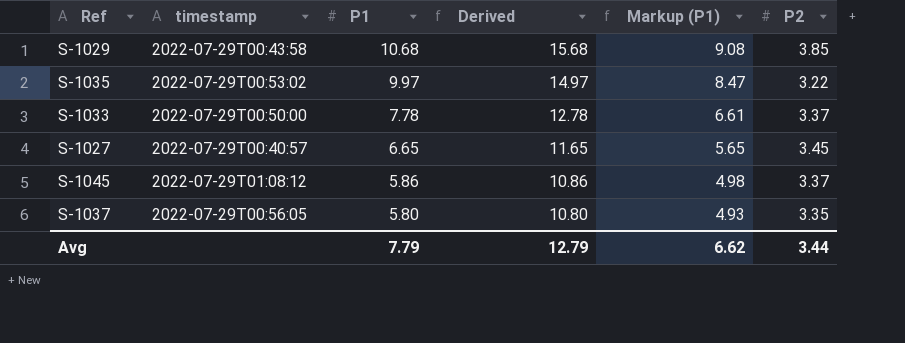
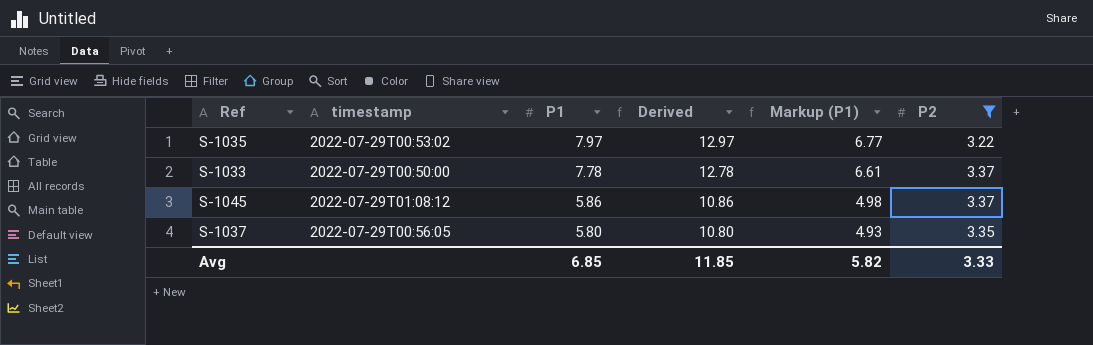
filter: none -> P2 <= 3.37
S-1035 | P1: 9.97 -> 7.97
S-1035 | Derived: 14.97 -> 12.97
S-1035 | Markup (P1): 8.47 -> 6.77
Avg | P1: 7.79 -> 6.85
Avg | Derived: 12.79 -> 11.85
Avg | Markup (P1): 6.62 -> 5.82
Avg | P2: 3.44 -> 3.33

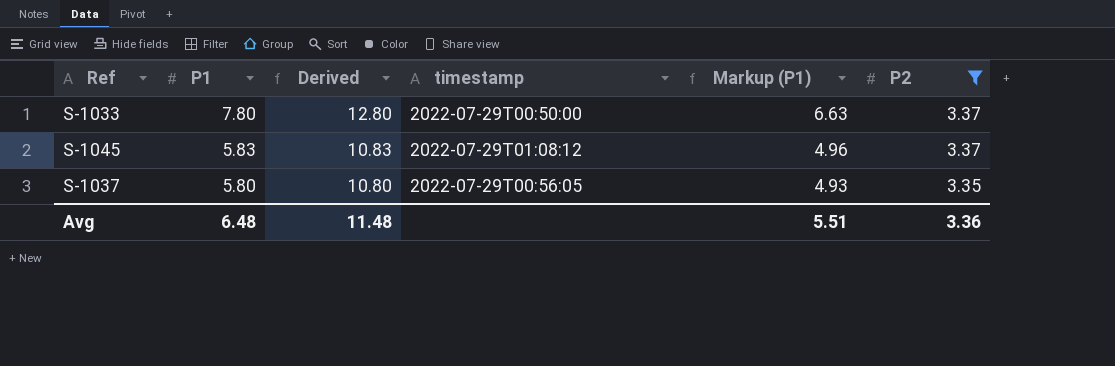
column timestamp | position: 2 -> 4
row S-1035: 2022-07-29T00:53:02 | 7.97 | 12.97 | 6.77 | 3.22 -> none
S-1033 | P1: 7.78 -> 7.80
S-1033 | Derived: 12.78 -> 12.80
S-1033 | Markup (P1): 6.61 -> 6.63
S-1045 | P1: 5.86 -> 5.83
S-1045 | Derived: 10.86 -> 10.83
S-1045 | Markup (P1): 4.98 -> 4.96
Avg | P1: 6.85 -> 6.48
Avg | Derived: 11.85 -> 11.48
Avg | Markup (P1): 5.82 -> 5.51
Avg | P2: 3.33 -> 3.36

